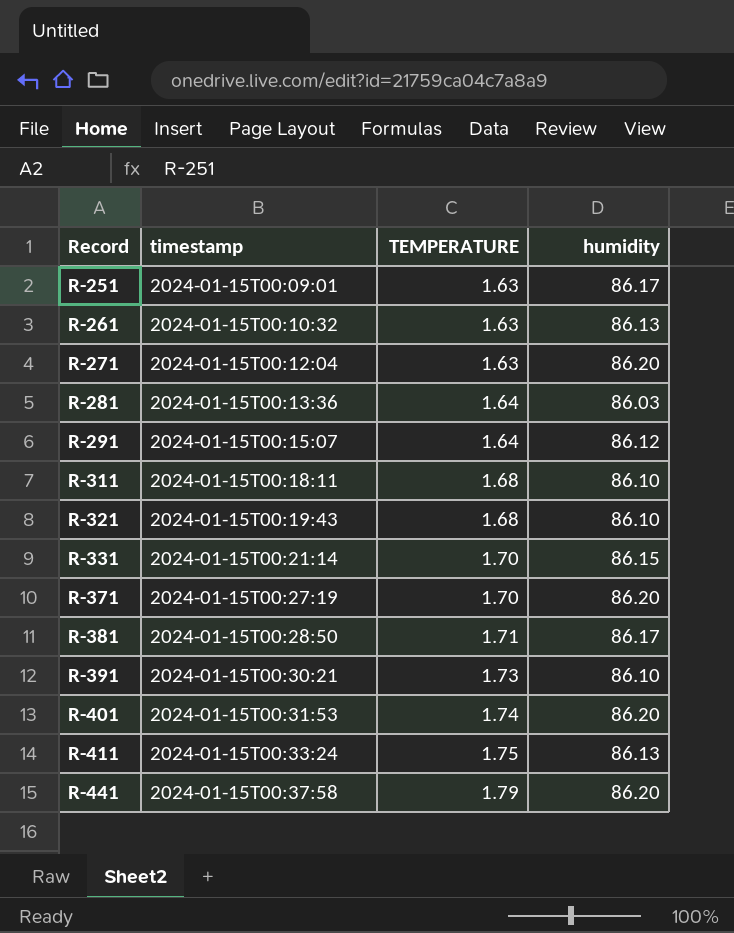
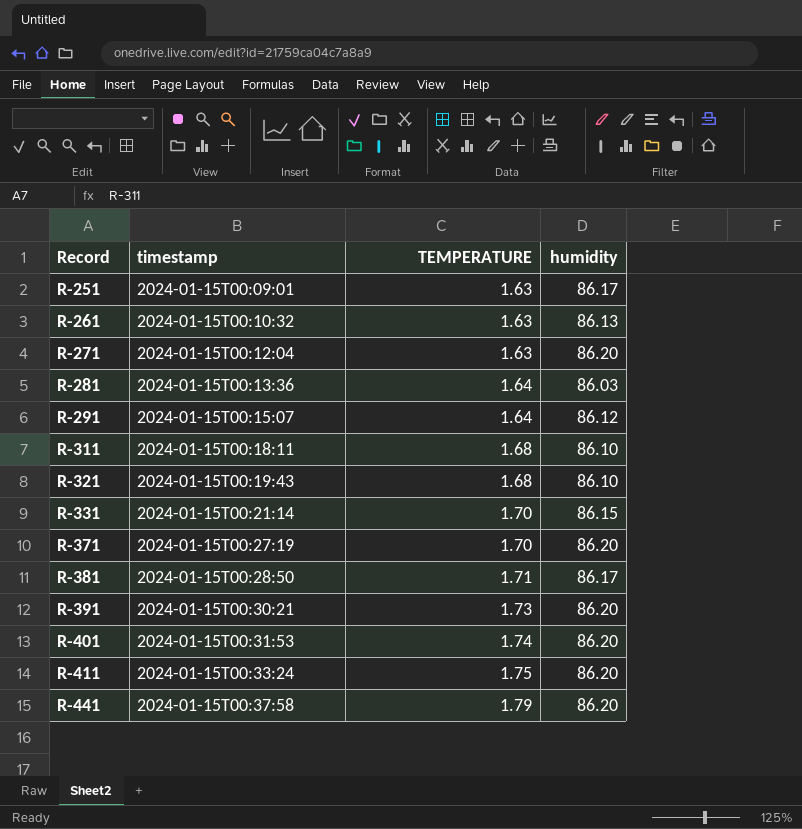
R-391 | humidity: 86.10 -> 86.20
R-411 | humidity: 86.13 -> 86.20

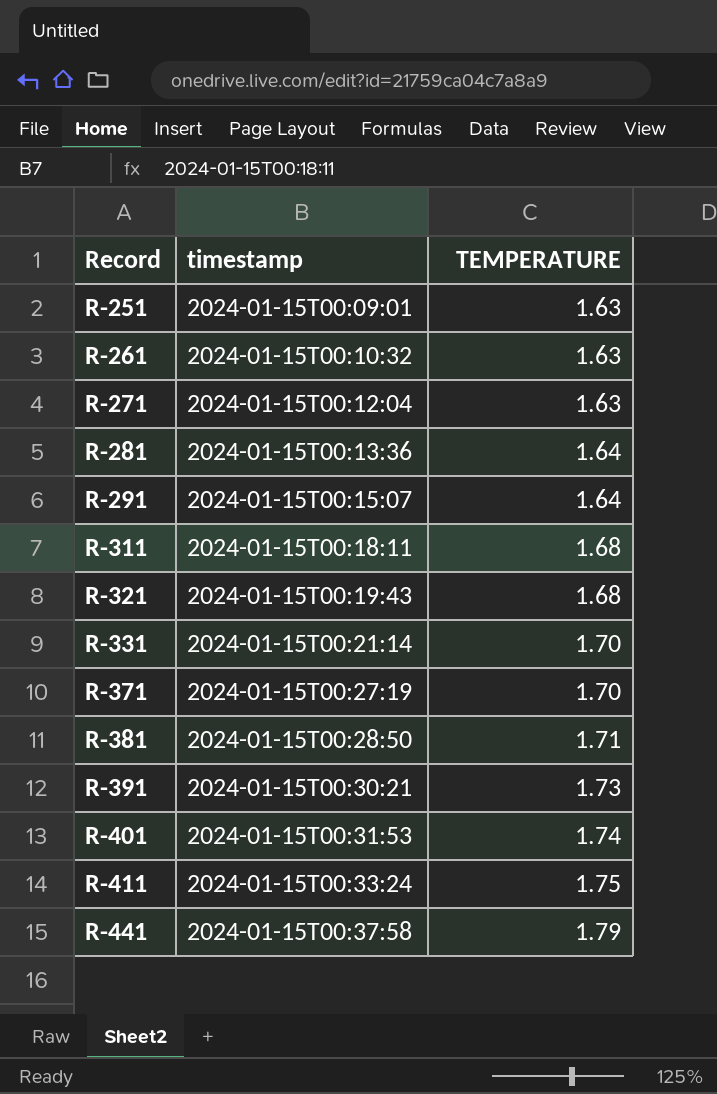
column humidity | position: 4 -> none

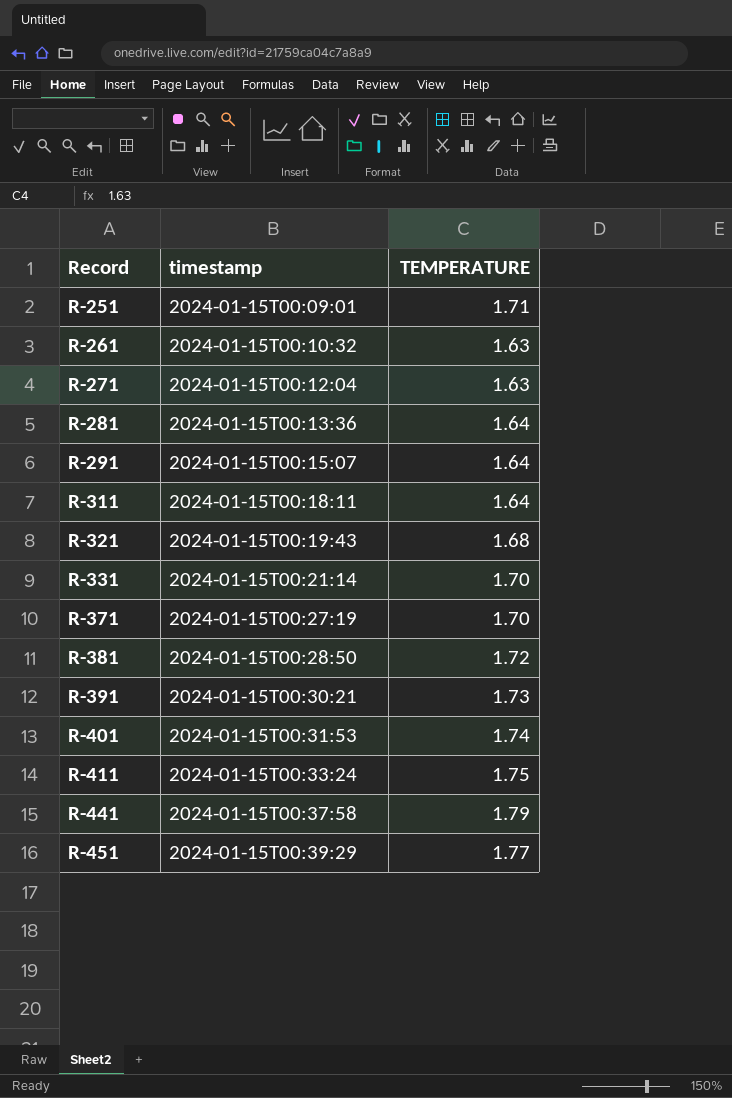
R-251 | TEMPERATURE: 1.63 -> 1.71
R-311 | TEMPERATURE: 1.68 -> 1.64
R-381 | TEMPERATURE: 1.71 -> 1.72
row R-451: none -> 2024-01-15T00:39:29 | 1.77

